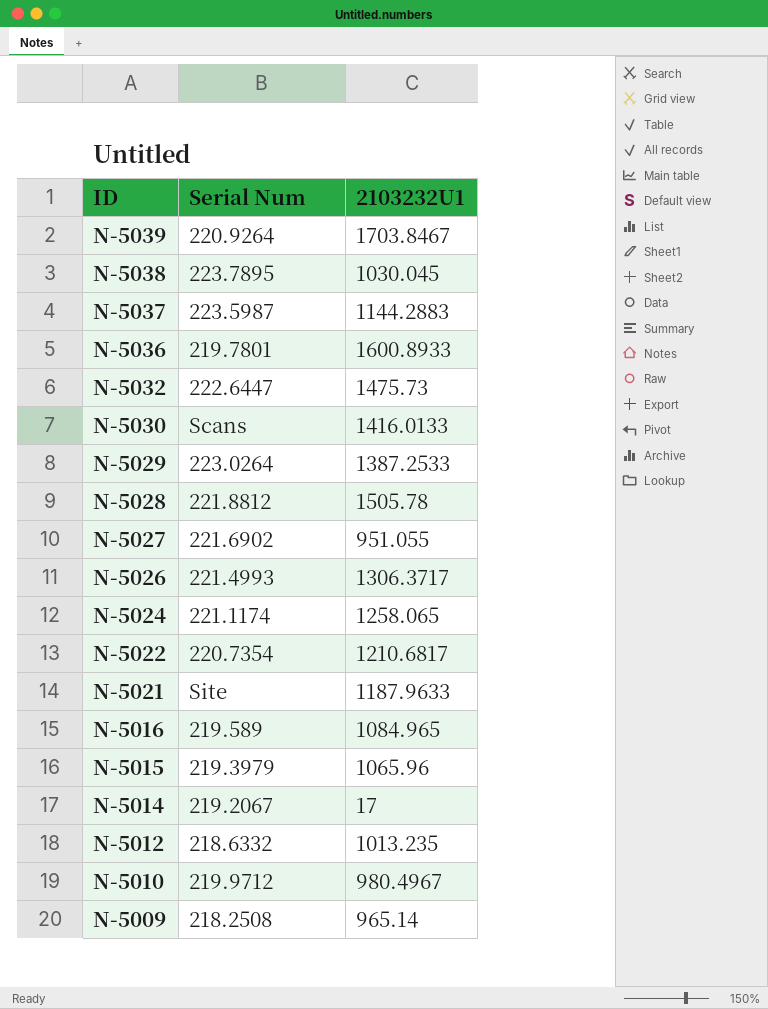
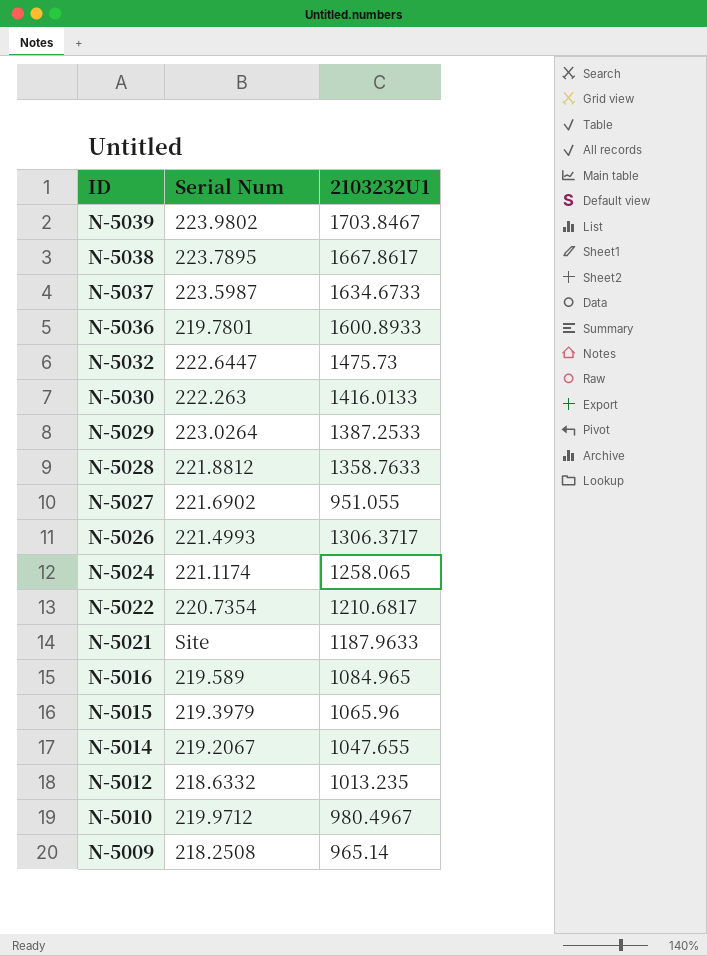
N-5039 | Serial Num: 220.9264 -> 223.9802
N-5038 | 2103232U1: 1030.045 -> 1667.8617
N-5037 | 2103232U1: 1144.2883 -> 1634.6733
N-5030 | Serial Num: Scans -> 222.263
N-5028 | 2103232U1: 1505.78 -> 1358.7633
N-5014 | 2103232U1: 17 -> 1047.655

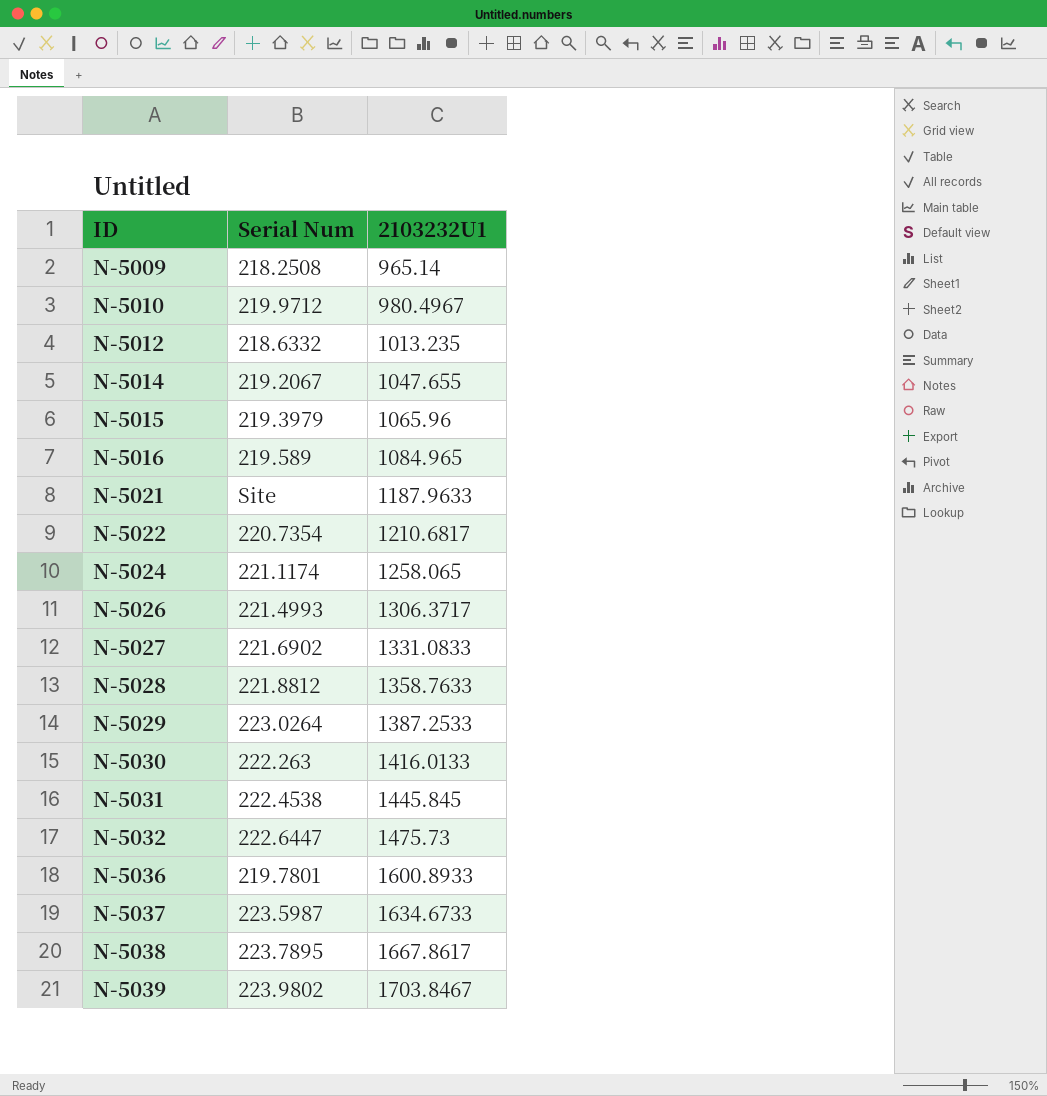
row order: ID descending -> ID ascending
N-5027 | 2103232U1: 951.055 -> 1331.0833
row N-5031: none -> 222.4538 | 1445.845

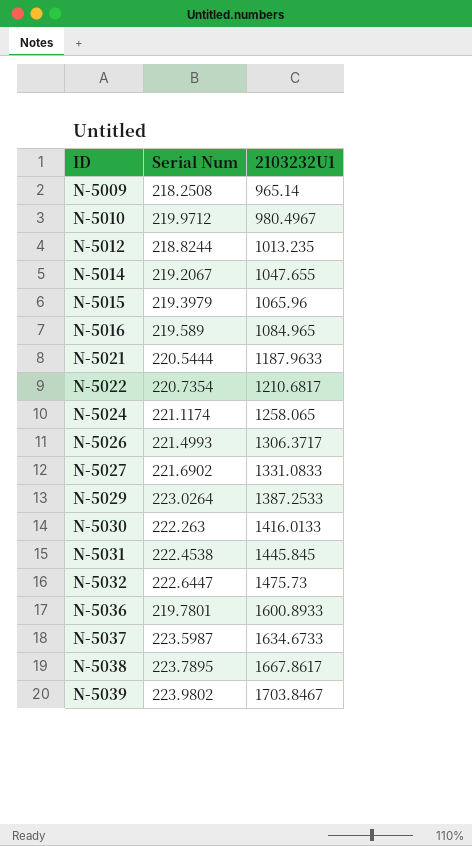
row N-5028: 221.8812 | 1358.7633 -> none
N-5012 | Serial Num: 218.6332 -> 218.8244
N-5021 | Serial Num: Site -> 220.5444

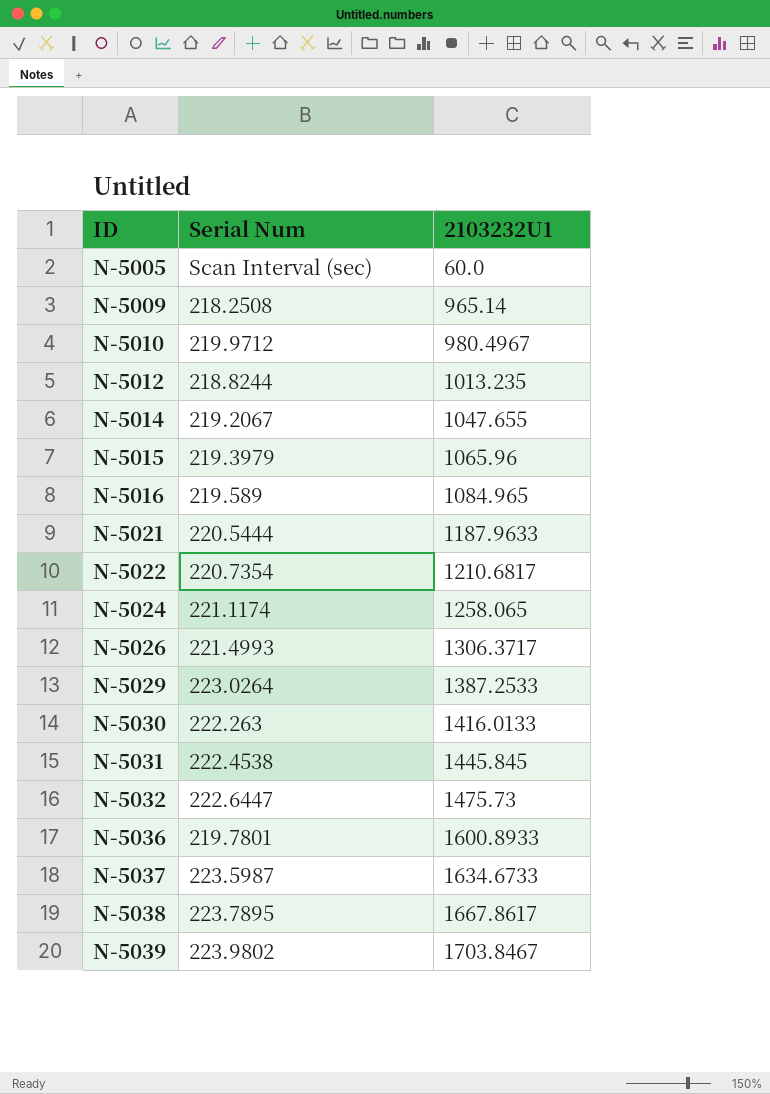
row N-5027: 221.6902 | 1331.0833 -> none
row N-5005: none -> Scan Interval (sec) | 60.0

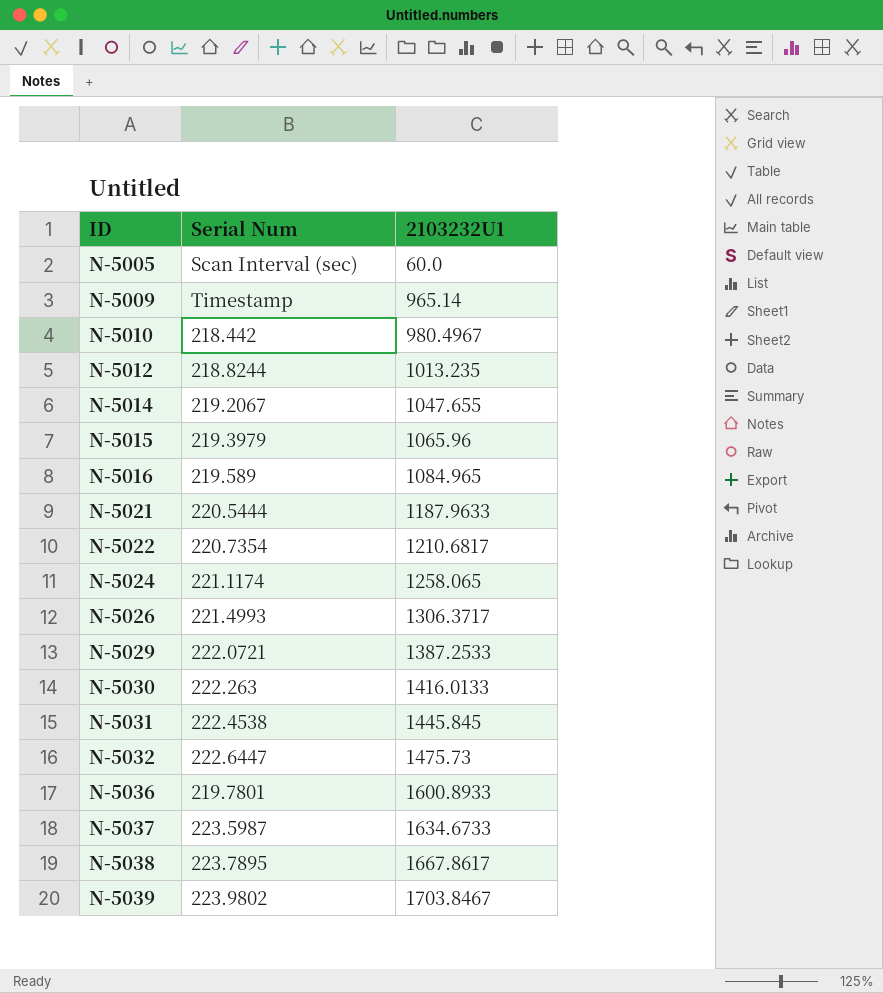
N-5009 | Serial Num: 218.2508 -> Timestamp
N-5010 | Serial Num: 219.9712 -> 218.442
N-5029 | Serial Num: 223.0264 -> 222.0721

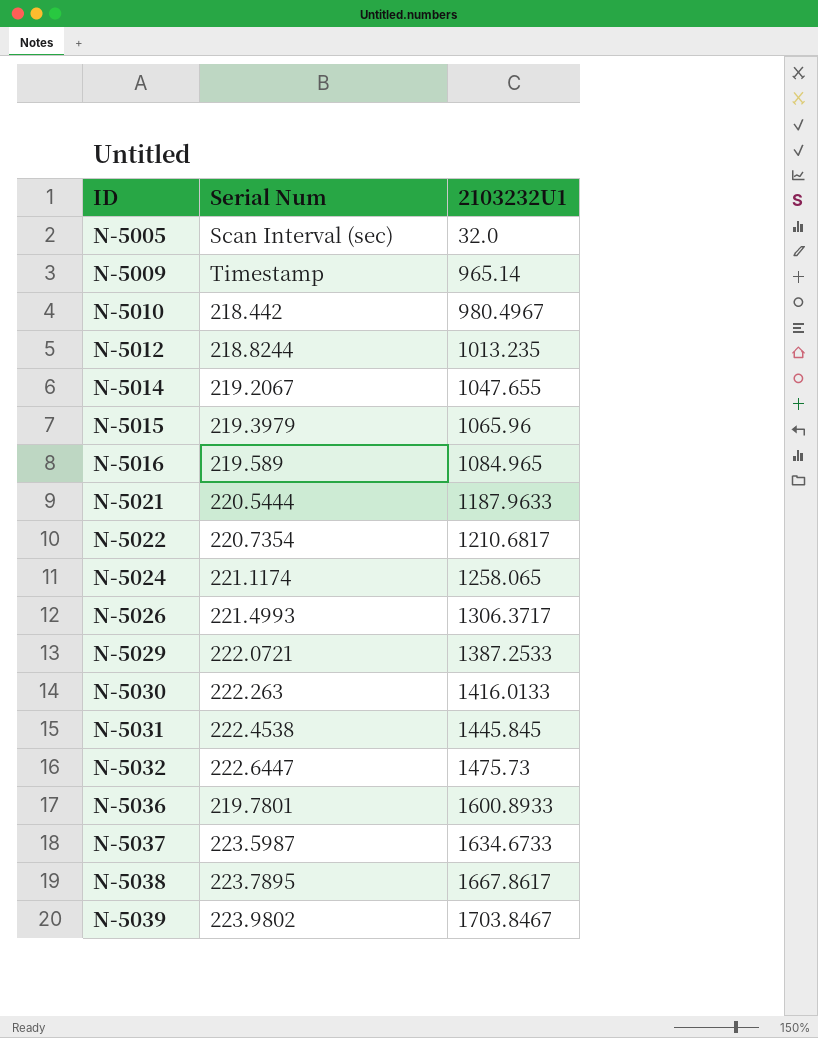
N-5005 | 2103232U1: 60.0 -> 32.0

